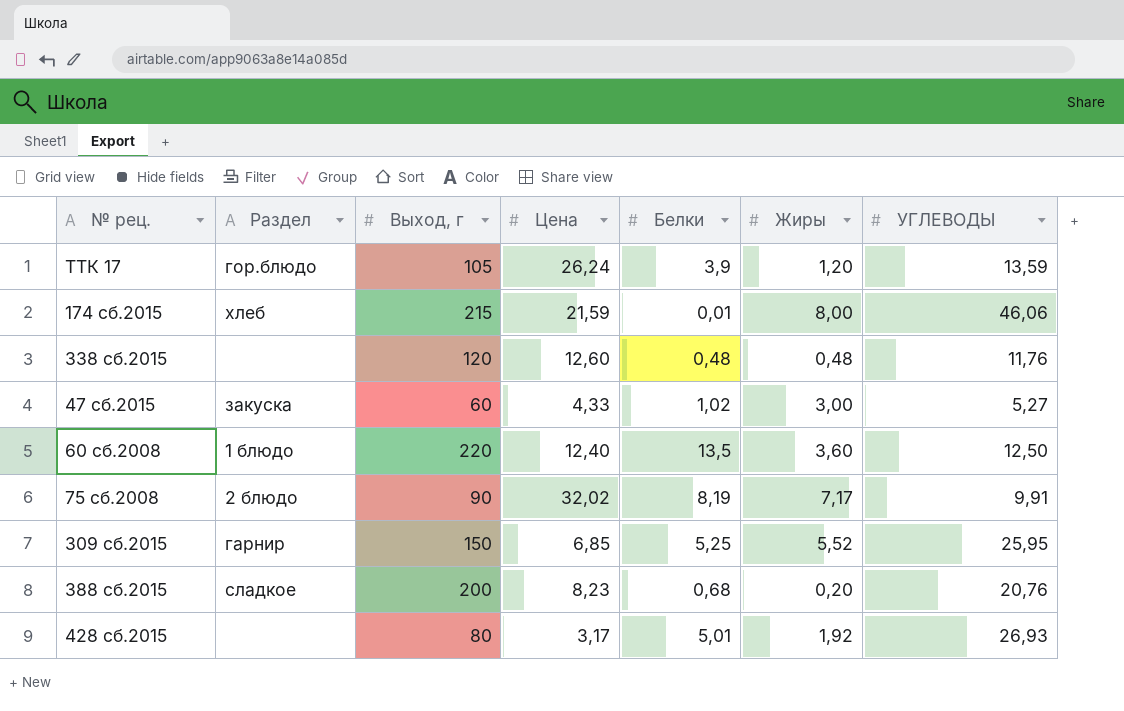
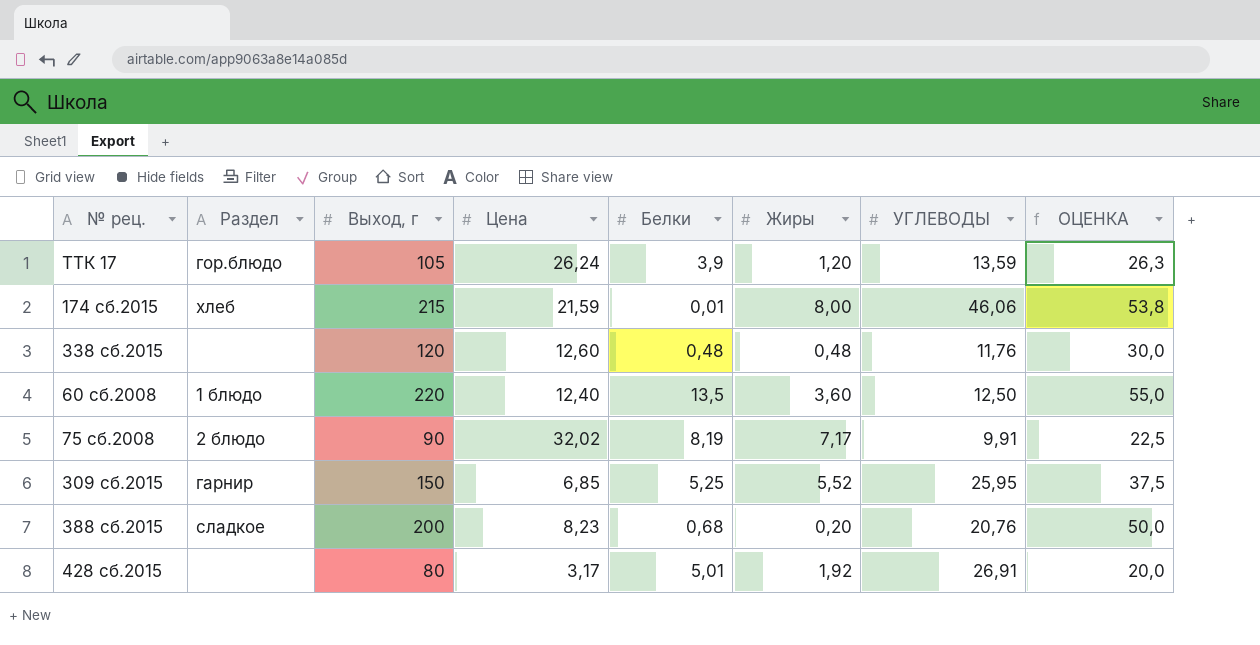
column ОЦЕНКА | formula: none -> [Выход, г] * 0,25
row 47 сб.2015: закуска | 60 | 4,33 | 1,02 | 3,00 | 5,27 -> none
428 сб.2015 | УГЛЕВОДЫ: 26,93 -> 26,91

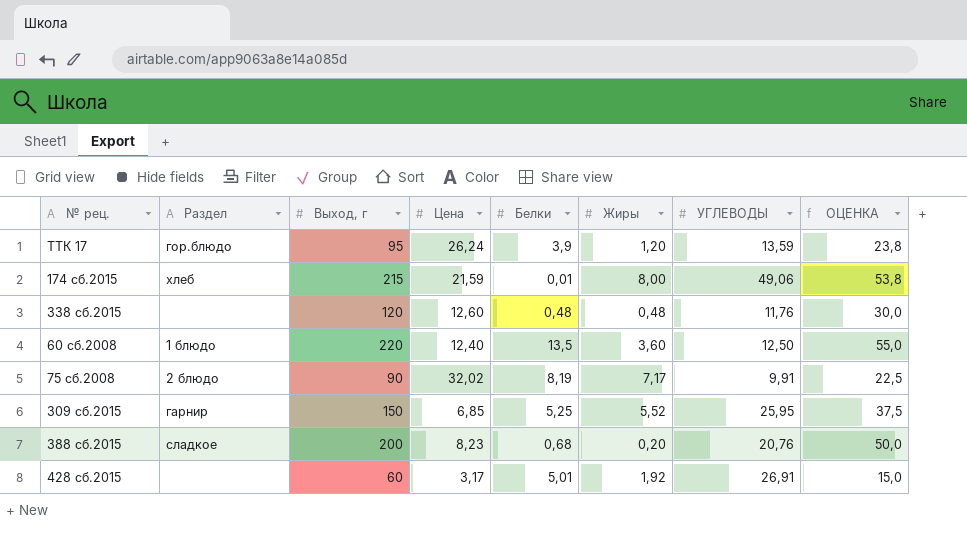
ТТК 17 | Выход, г: 105 -> 95
ТТК 17 | ОЦЕНКА: 26,3 -> 23,8
174 сб.2015 | УГЛЕВОДЫ: 46,06 -> 49,06
428 сб.2015 | Выход, г: 80 -> 60
428 сб.2015 | ОЦЕНКА: 20,0 -> 15,0

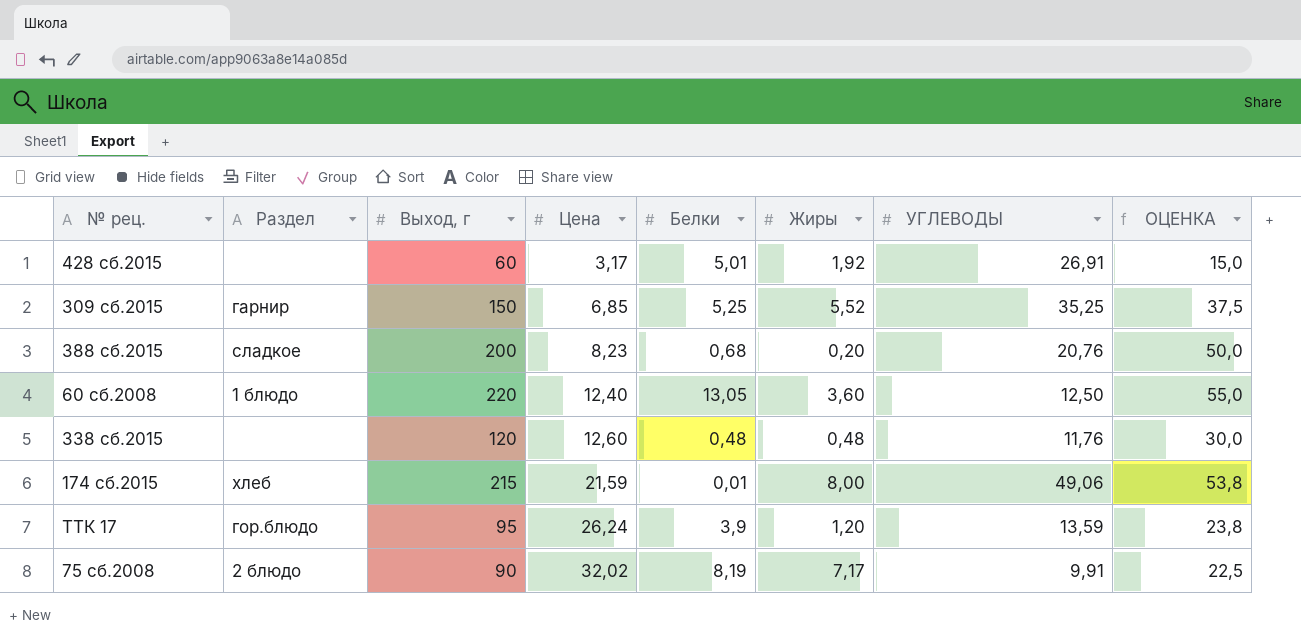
row order: none -> Цена ascending
309 сб.2015 | УГЛЕВОДЫ: 25,95 -> 35,25
60 сб.2008 | Белки: 13,5 -> 13,05

